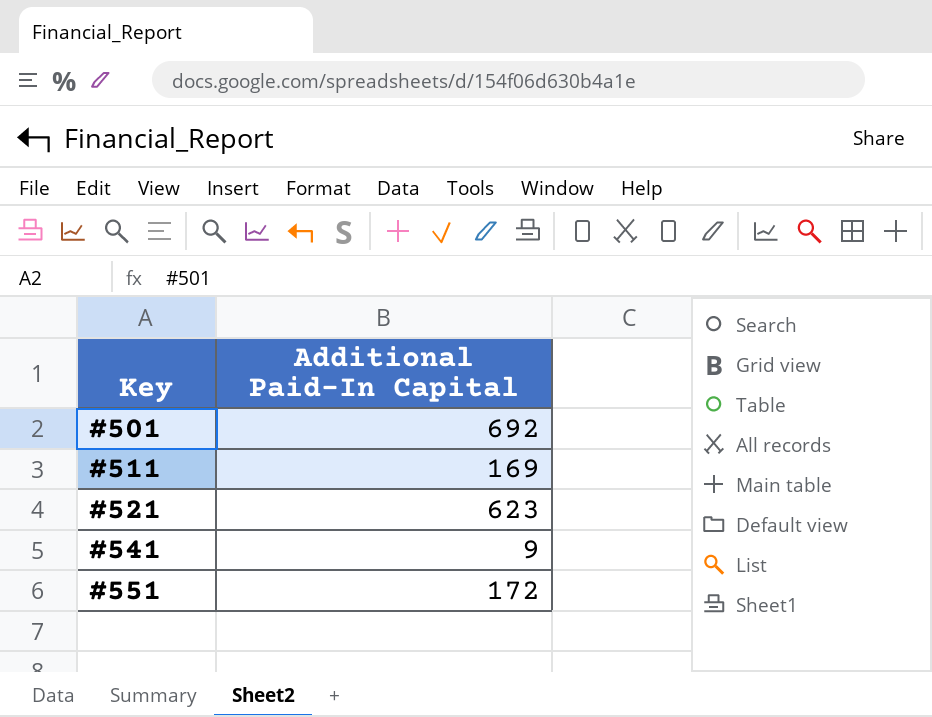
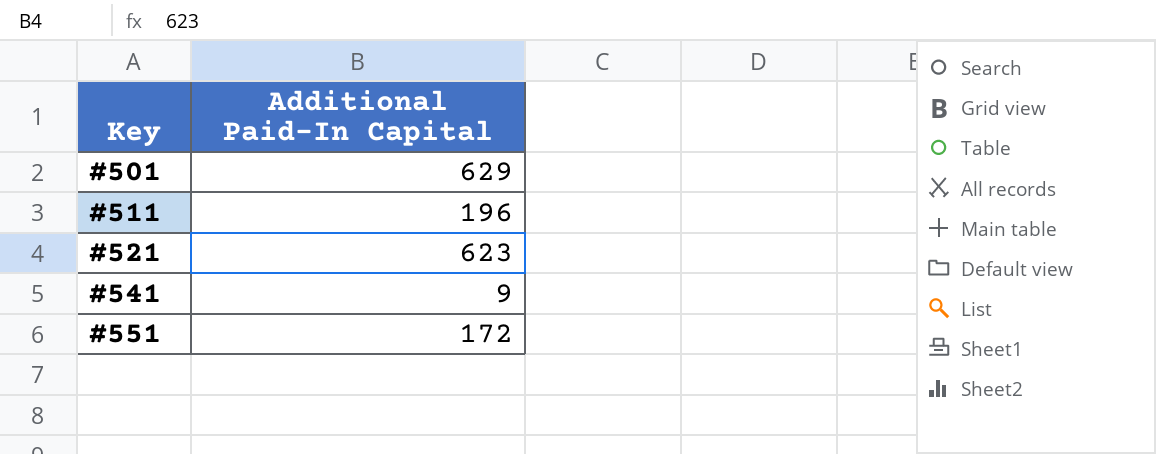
#501 | Additional Paid-In Capital: 692 -> 629
#511 | Additional Paid-In Capital: 169 -> 196

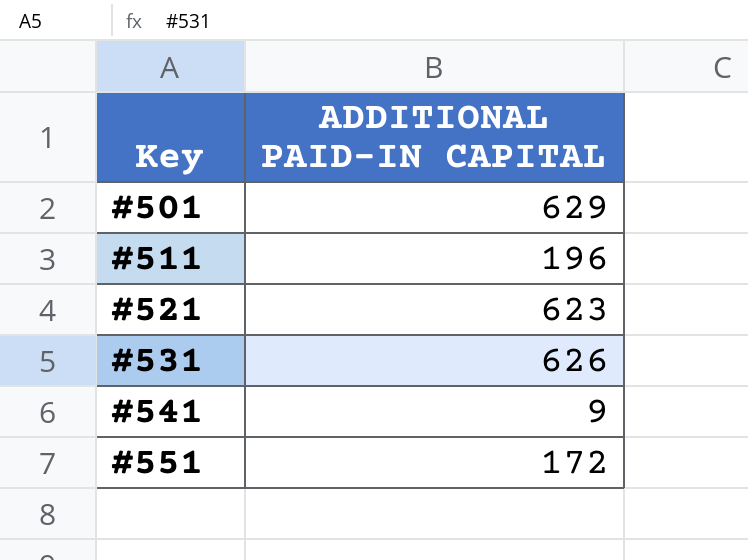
column name: Additional Paid-In Capital -> ADDITIONAL PAID-IN CAPITAL
row #531: none -> 626

